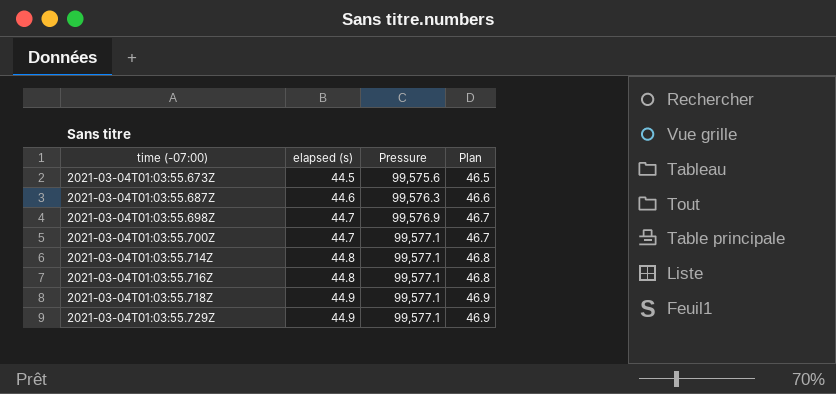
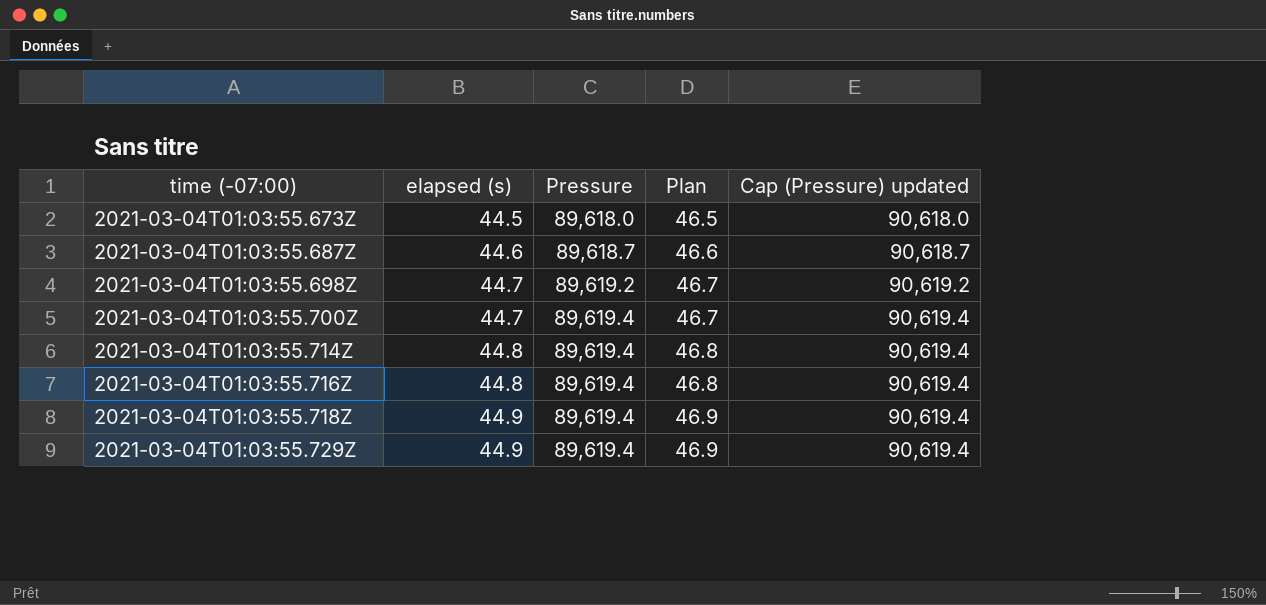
column Cap (Pressure) updated | formula: none -> [Pressure] + 1000
2021-03-04T01:03:55.673Z | Pressure: 99,575.6 -> 89,618.0
2021-03-04T01:03:55.687Z | Pressure: 99,576.3 -> 89,618.7
2021-03-04T01:03:55.698Z | Pressure: 99,576.9 -> 89,619.2
2021-03-04T01:03:55.700Z | Pressure: 99,577.1 -> 89,619.4
2021-03-04T01:03:55.714Z | Pressure: 99,577.1 -> 89,619.4
2021-03-04T01:03:55.716Z | Pressure: 99,577.1 -> 89,619.4
2021-03-04T01:03:55.718Z | Pressure: 99,577.1 -> 89,619.4
2021-03-04T01:03:55.729Z | Pressure: 99,577.1 -> 89,619.4

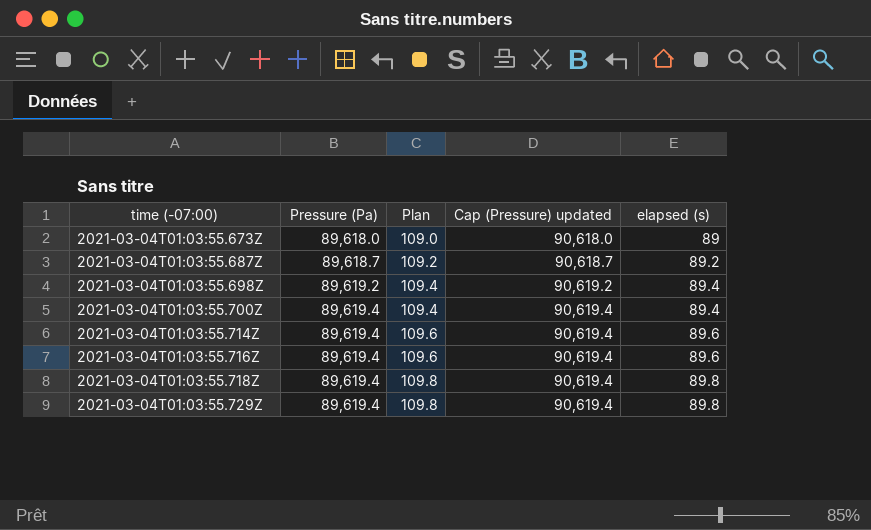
column name: Pressure -> Pressure (Pa)
column Plan | formula: [elapsed (s)] + 2 -> [elapsed (s)] + 20
column elapsed (s) | position: 2 -> 5
2021-03-04T01:03:55.673Z | elapsed (s): 44.5 -> 89
2021-03-04T01:03:55.687Z | elapsed (s): 44.6 -> 89.2
2021-03-04T01:03:55.698Z | elapsed (s): 44.7 -> 89.4
2021-03-04T01:03:55.700Z | elapsed (s): 44.7 -> 89.4
2021-03-04T01:03:55.714Z | elapsed (s): 44.8 -> 89.6
2021-03-04T01:03:55.716Z | elapsed (s): 44.8 -> 89.6
2021-03-04T01:03:55.718Z | elapsed (s): 44.9 -> 89.8
2021-03-04T01:03:55.729Z | elapsed (s): 44.9 -> 89.8

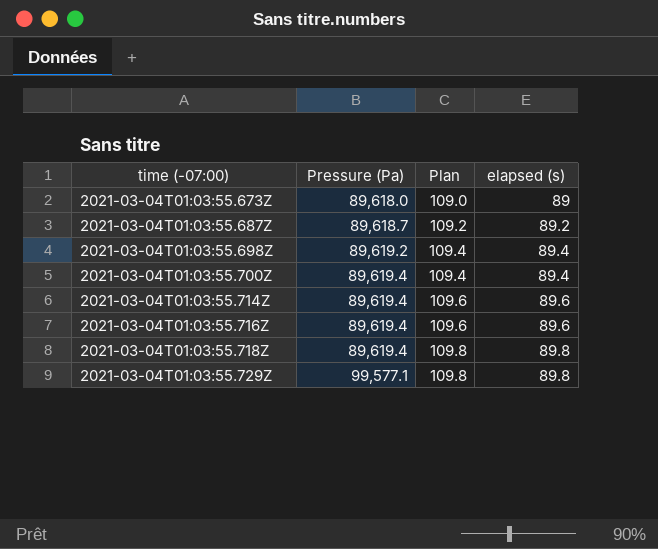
column Cap (Pressure) updated | formula: [Pressure (Pa)] + 1000 -> none
2021-03-04T01:03:55.729Z | Pressure (Pa): 89,619.4 -> 99,577.1

